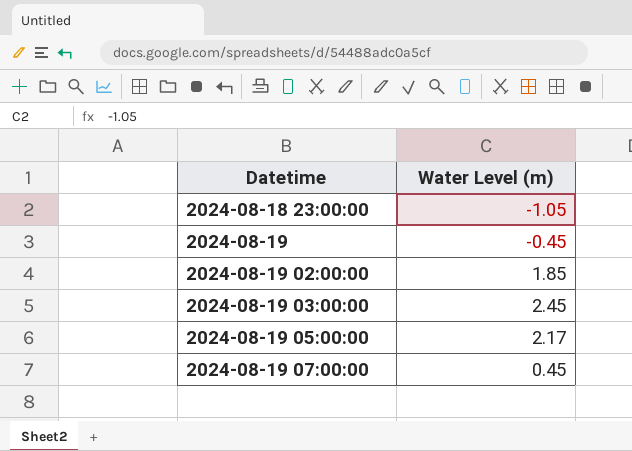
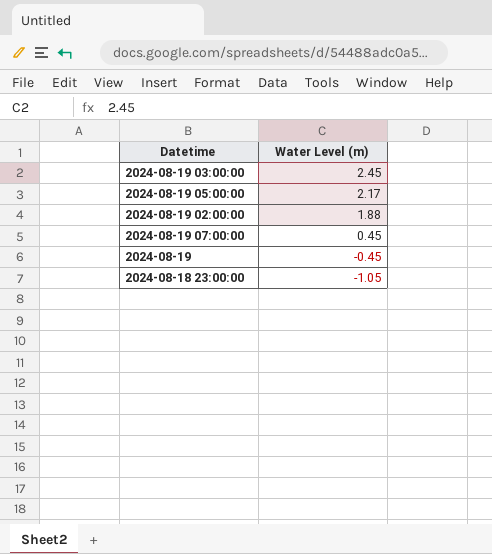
row order: Datetime ascending -> Water Level (m) descending
2024-08-19 02:00:00 | Water Level (m): 1.85 -> 1.88

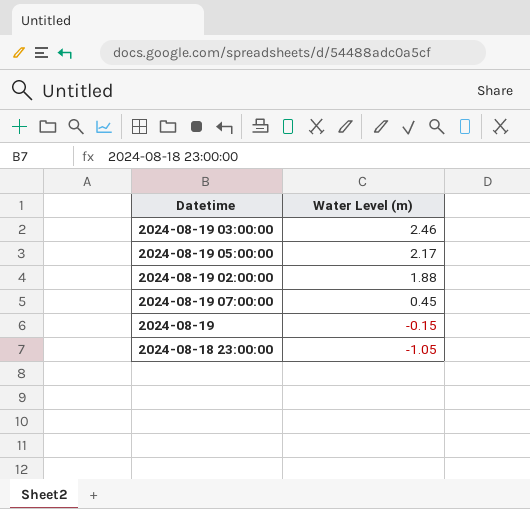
2024-08-19 03:00:00 | Water Level (m): 2.45 -> 2.46
2024-08-19 | Water Level (m): -0.45 -> -0.15

